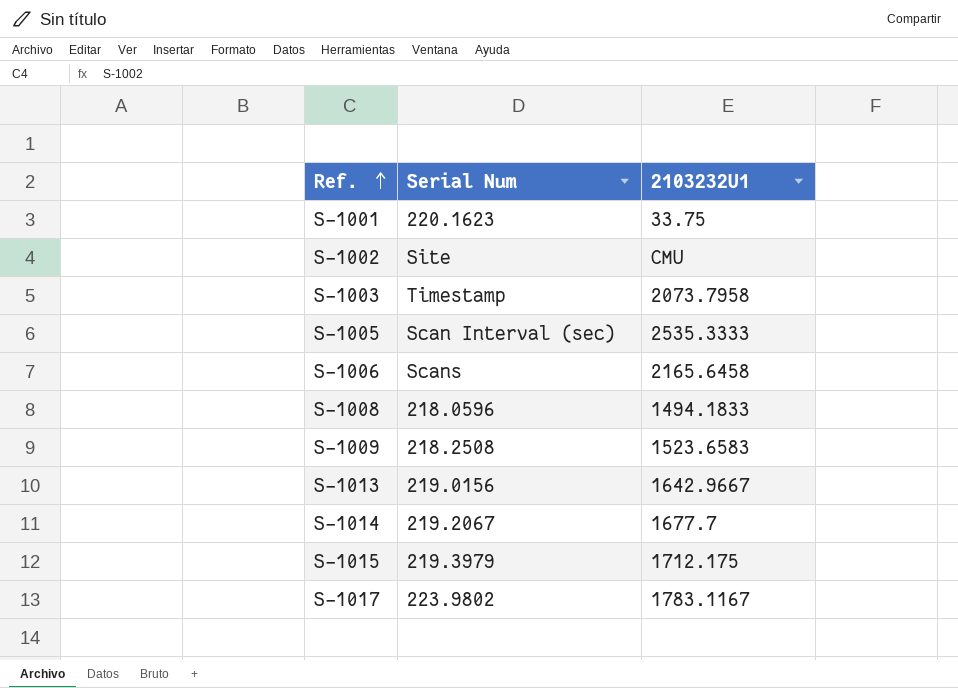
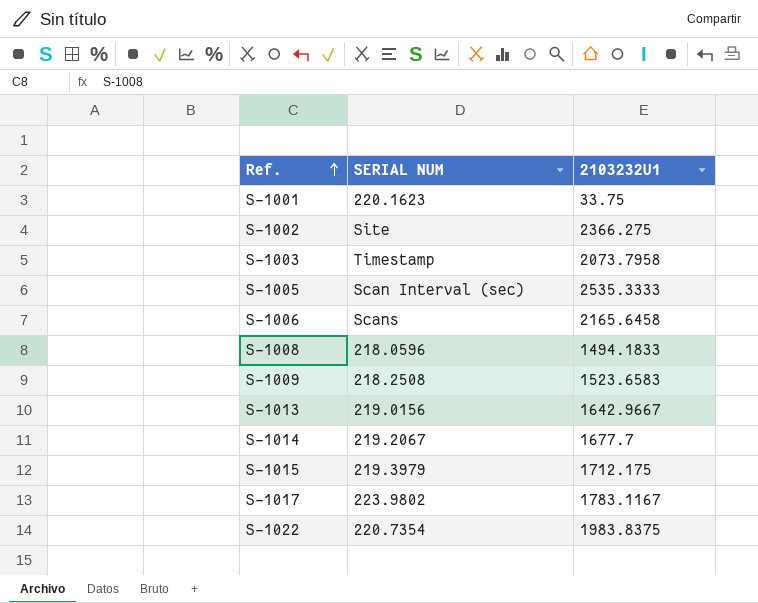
column name: Serial Num -> SERIAL NUM
S-1002 | 2103232U1: CMU -> 2366.275
row S-1022: none -> 220.7354 | 1983.8375

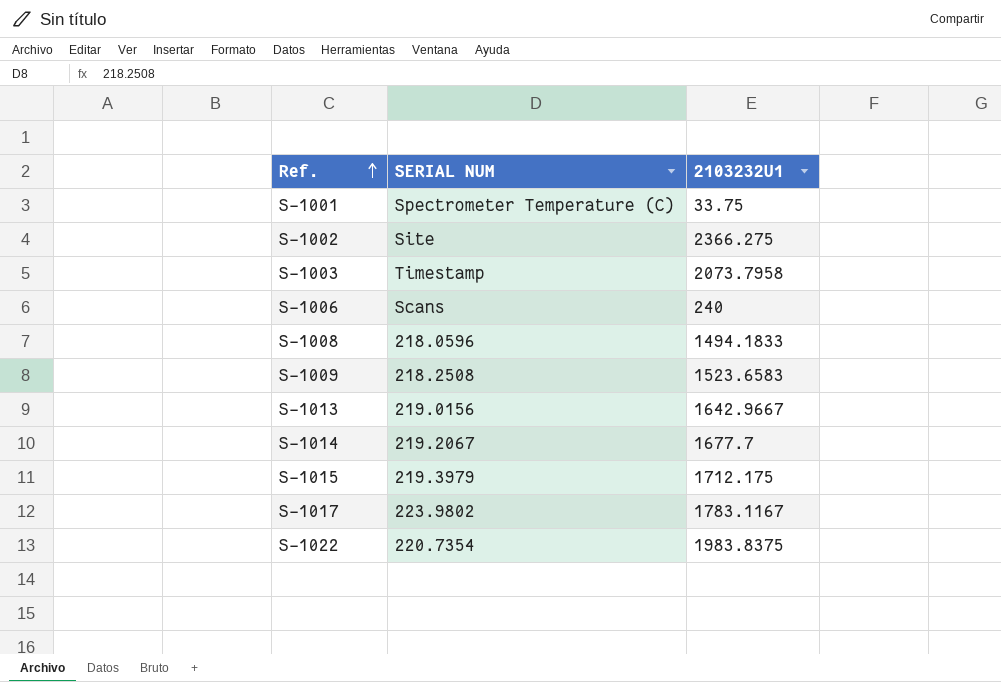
row S-1005: Scan Interval (sec) | 2535.3333 -> none
S-1001 | SERIAL NUM: 220.1623 -> Spectrometer Temperature (C)
S-1006 | 2103232U1: 2165.6458 -> 240

